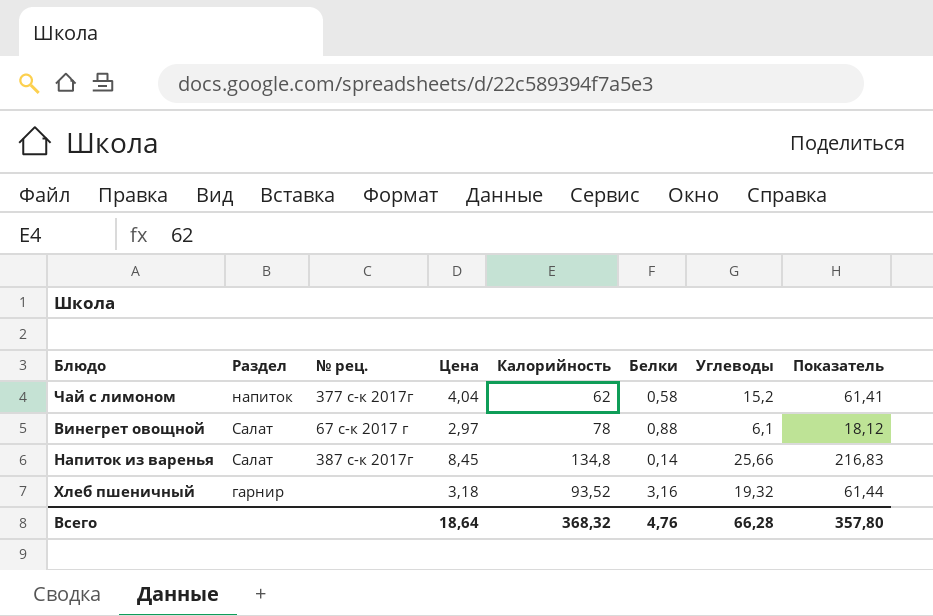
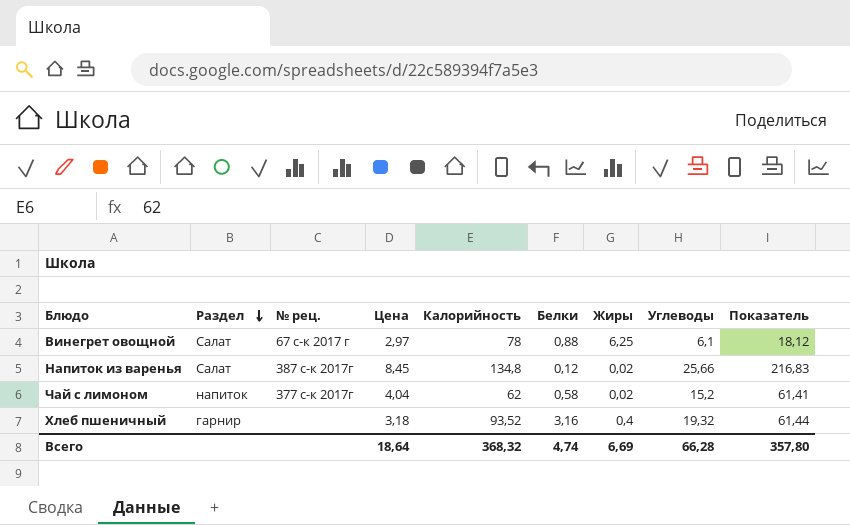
row order: none -> Раздел descending
column Жиры | position: none -> 7
Напиток из варенья | Белки: 0,14 -> 0,12
Всего | Белки: 4,76 -> 4,74

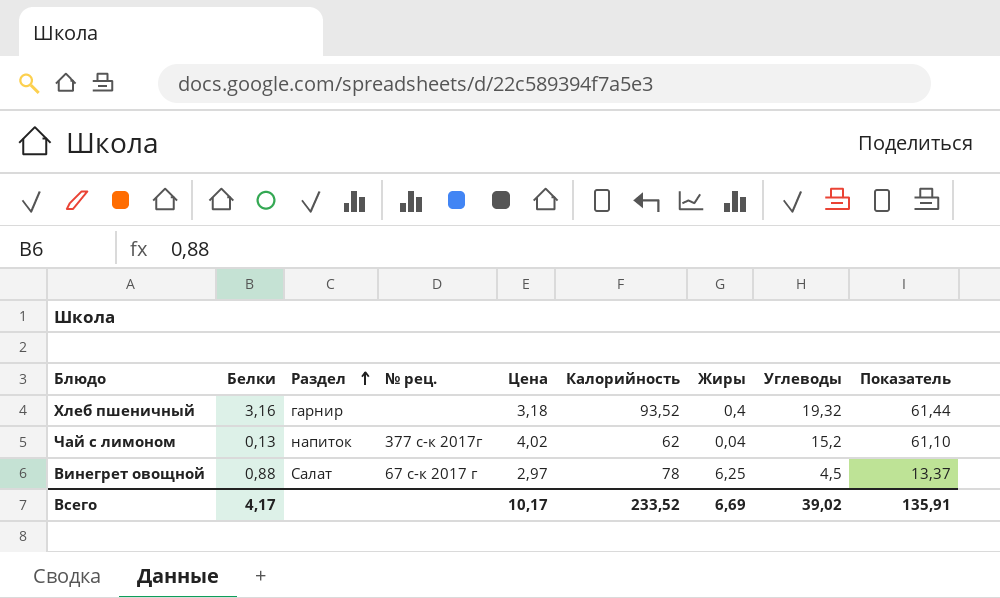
row order: Раздел descending -> Раздел ascending
column Белки | position: 6 -> 2
row Напиток из варенья: Салат | 387 с-к 2017г | 8,45 | 134,8 | 0,12 | 0,02 | 25,66 | 216,83 -> none
Чай с лимоном | Белки: 0,58 -> 0,13
Чай с лимоном | Цена: 4,04 -> 4,02
Чай с лимоном | Жиры: 0,02 -> 0,04
Чай с лимоном | Показатель: 61,41 -> 61,10
Винегрет овощной | Углеводы: 6,1 -> 4,5
Винегрет овощной | Показатель: 18,12 -> 13,37
Всего | Белки: 4,74 -> 4,17
Всего | Цена: 18,64 -> 10,17
Всего | Калорийность: 368,32 -> 233,52
Всего | Углеводы: 66,28 -> 39,02
Всего | Показатель: 357,80 -> 135,91

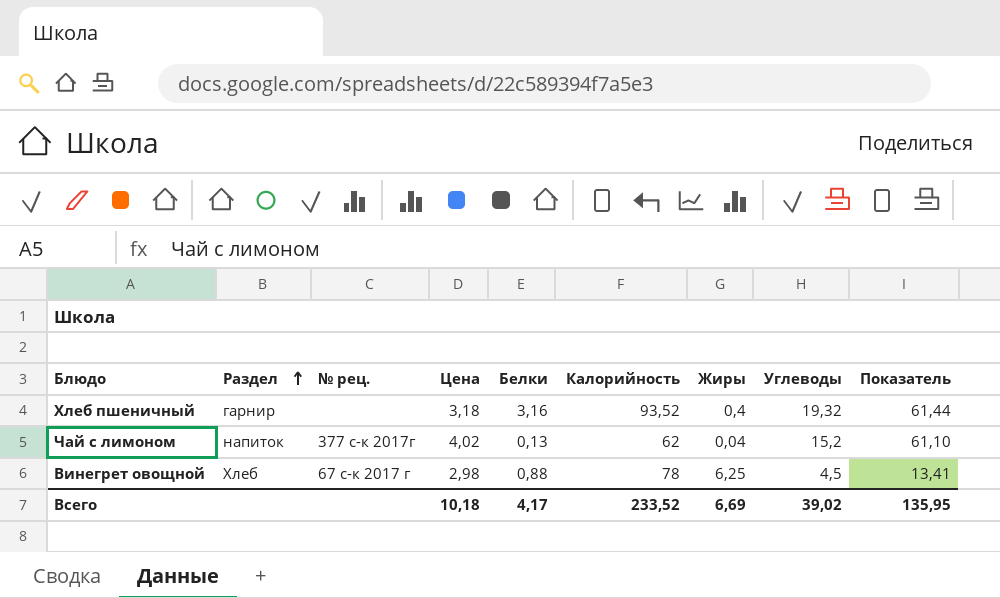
column Белки | position: 2 -> 5
Винегрет овощной | Раздел: Салат -> Хлеб
Винегрет овощной | Цена: 2,97 -> 2,98
Винегрет овощной | Показатель: 13,37 -> 13,41
Всего | Цена: 10,17 -> 10,18
Всего | Показатель: 135,91 -> 135,95

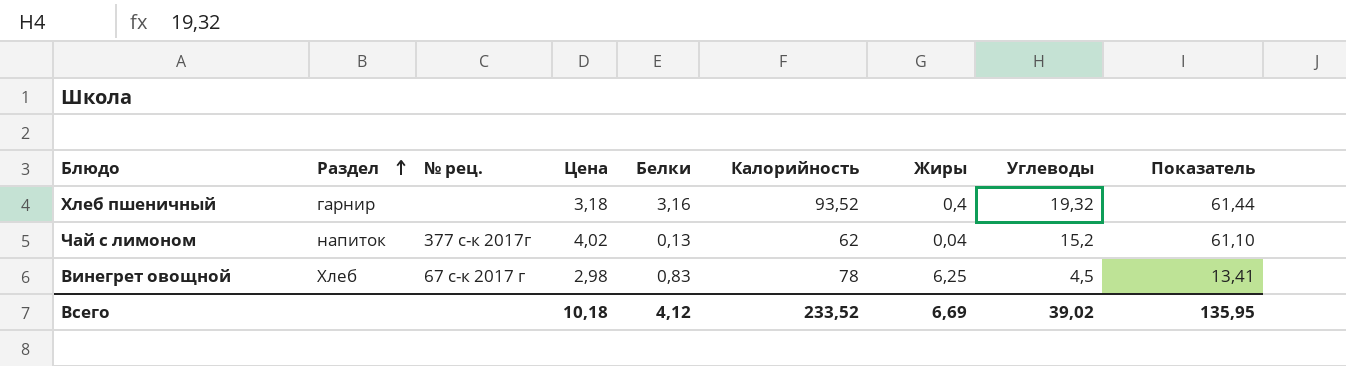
Винегрет овощной | Белки: 0,88 -> 0,83
Всего | Белки: 4,17 -> 4,12

